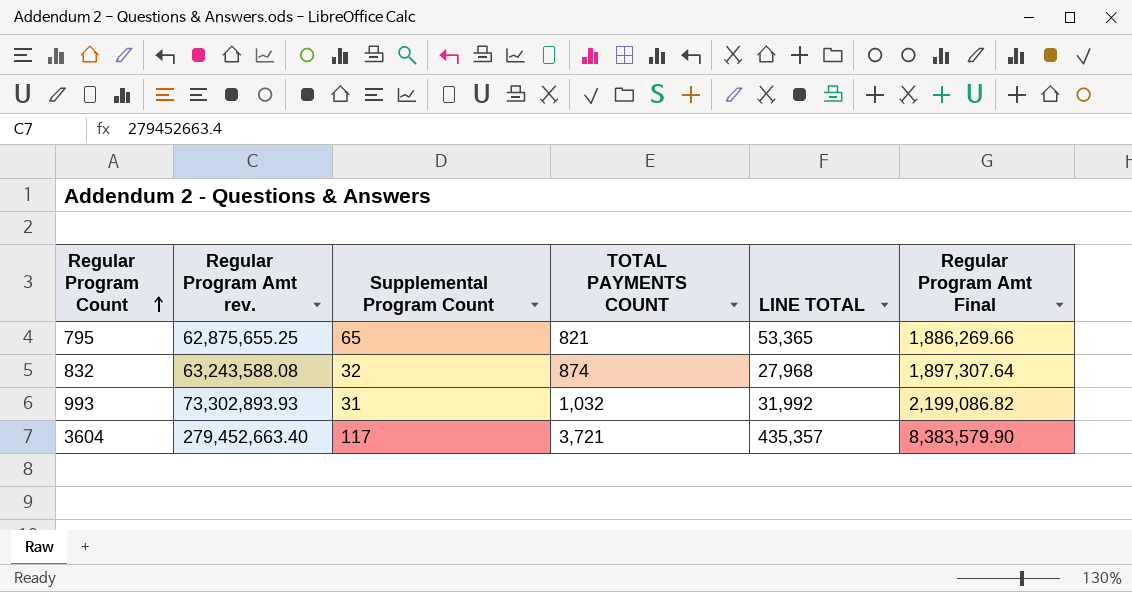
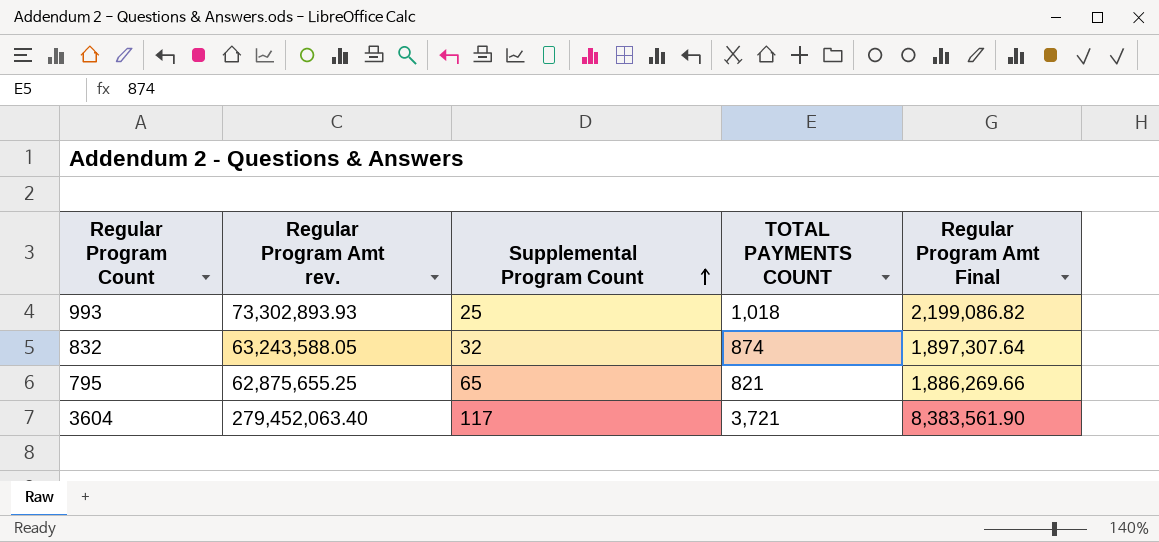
row order: Regular Program Count ascending -> Supplemental Program Count ascending
column LINE TOTAL | formula: [Supplemental Program Count] * [TOTAL PAYMENTS COUNT] -> none
993 | Supplemental Program Count: 31 -> 25
993 | TOTAL PAYMENTS COUNT: 1,032 -> 1,018
832 | Regular Program Amt rev.: 63,243,588.08 -> 63,243,588.05
3604 | Regular Program Amt rev.: 279,452,663.40 -> 279,452,063.40
3604 | Regular Program Amt Final: 8,383,579.90 -> 8,383,561.90

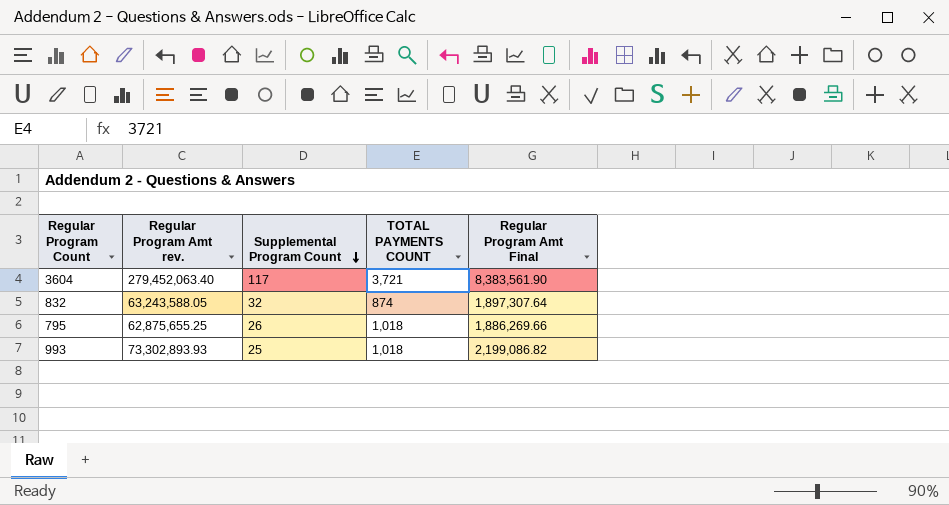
row order: Supplemental Program Count ascending -> Supplemental Program Count descending
795 | Supplemental Program Count: 65 -> 26
795 | TOTAL PAYMENTS COUNT: 821 -> 1,018

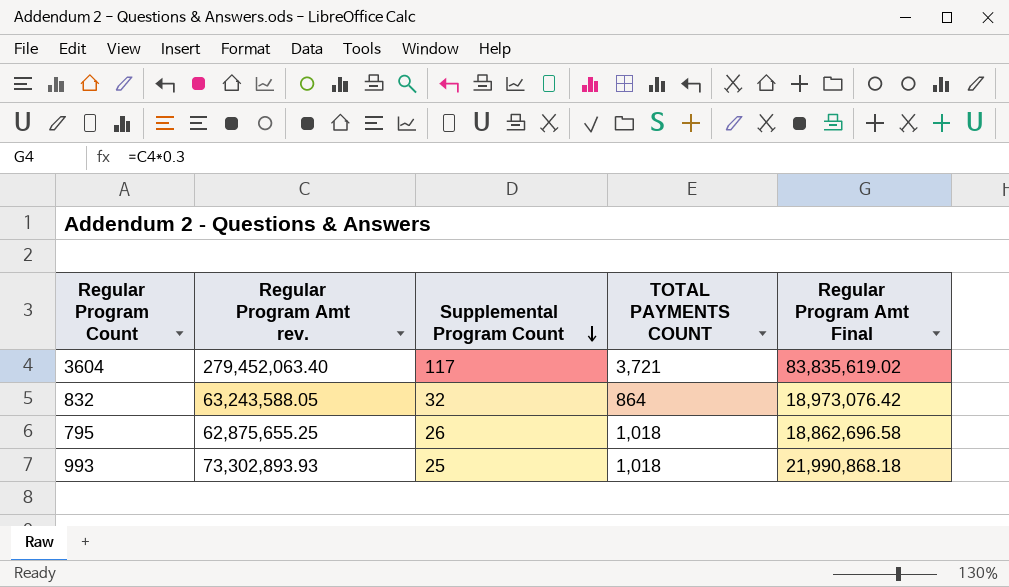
column Regular Program Amt Final | formula: [Regular Program Amt rev.] * 0.03 -> [Regular Program Amt rev.] * 0.3
832 | TOTAL PAYMENTS COUNT: 874 -> 864

